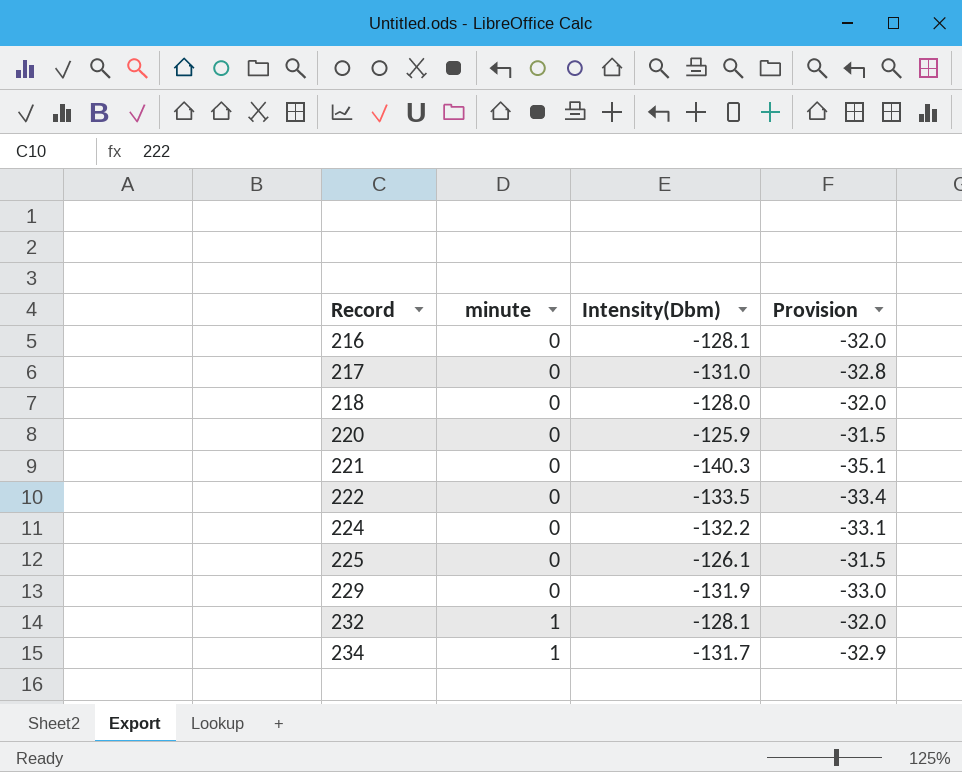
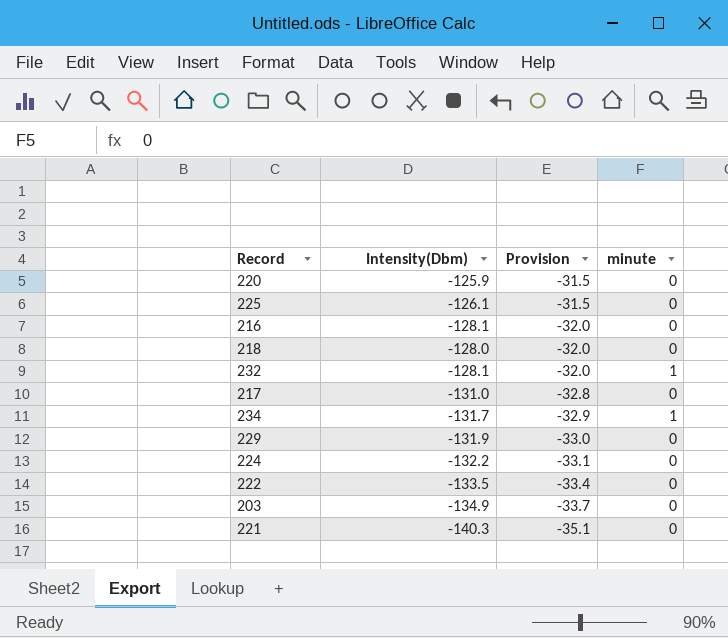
row order: Record ascending -> Provision descending
column minute | position: 2 -> 4
row 203: none -> -134.9 | -33.7 | 0

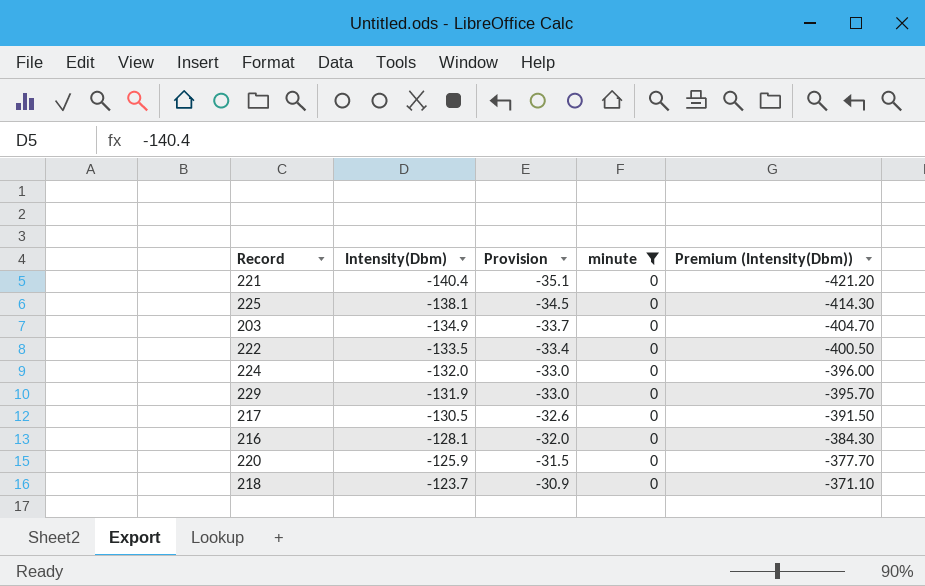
filter: none -> minute = 0
row order: Provision descending -> Intensity(Dbm) ascending
column Premium (Intensity(Dbm)) | formula: none -> [Intensity(Dbm)] * 3
221 | Intensity(Dbm): -140.3 -> -140.4
225 | Intensity(Dbm): -126.1 -> -138.1
225 | Provision: -31.5 -> -34.5
224 | Intensity(Dbm): -132.2 -> -132.0
224 | Provision: -33.1 -> -33.0
217 | Intensity(Dbm): -131.0 -> -130.5
217 | Provision: -32.8 -> -32.6
218 | Intensity(Dbm): -128.0 -> -123.7
218 | Provision: -32.0 -> -30.9

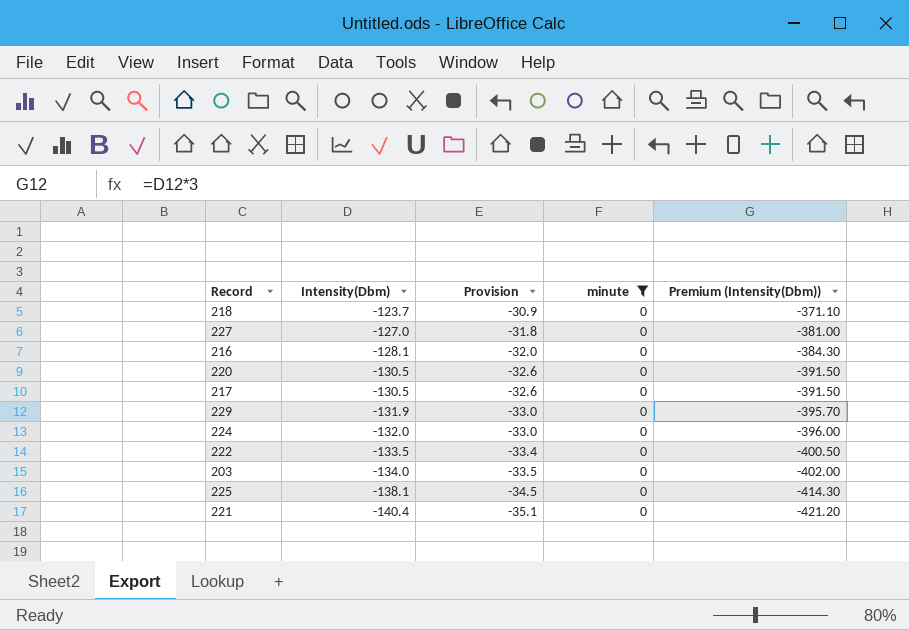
row order: Intensity(Dbm) ascending -> Intensity(Dbm) descending
row 227: none -> -127.0 | -31.8 | 0 | -381.00
220 | Intensity(Dbm): -125.9 -> -130.5
220 | Provision: -31.5 -> -32.6
220 | Premium (Intensity(Dbm)): -377.70 -> -391.50
203 | Intensity(Dbm): -134.9 -> -134.0
203 | Provision: -33.7 -> -33.5
203 | Premium (Intensity(Dbm)): -404.70 -> -402.00

